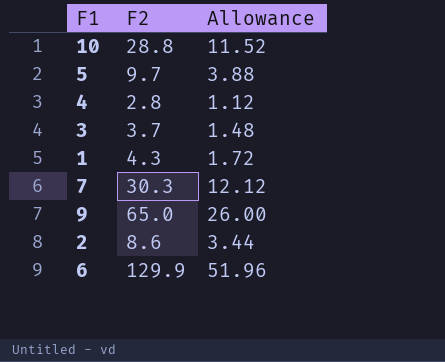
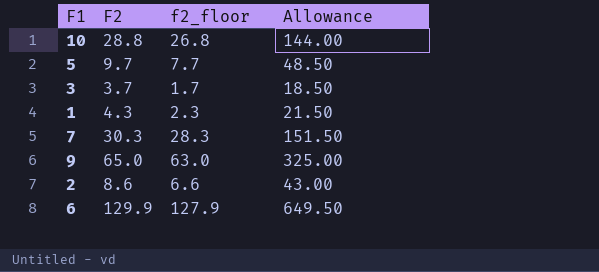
column f2_floor | formula: none -> [F2] - 2
column Allowance | formula: [F2] * 0.4 -> [F2] * 5
row 4: 2.8 | 1.12 -> none

